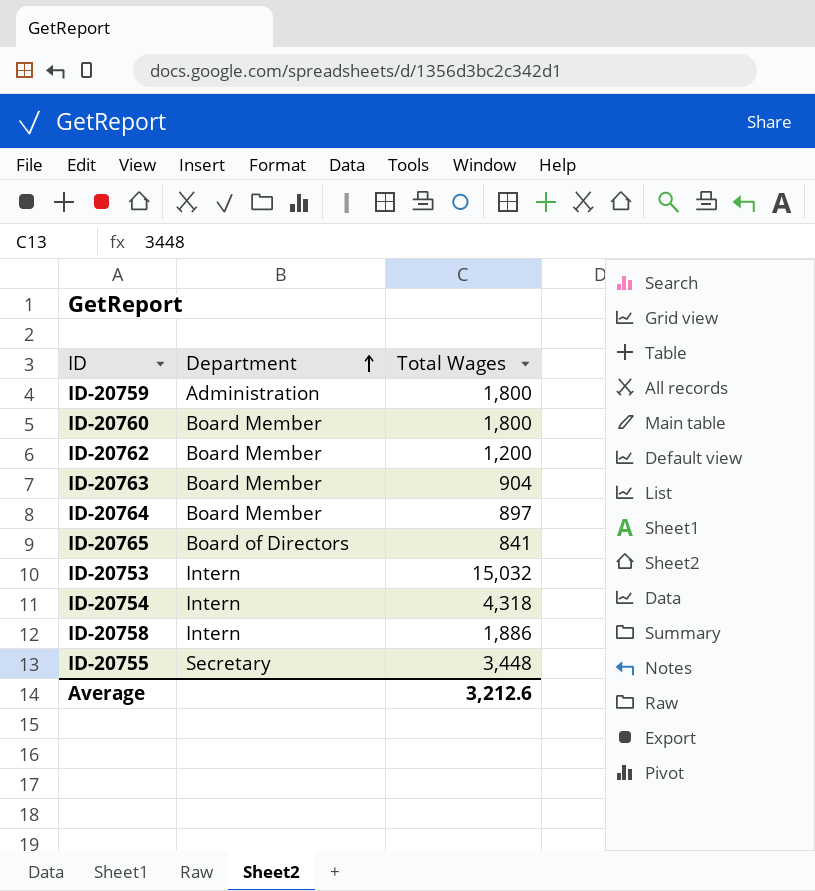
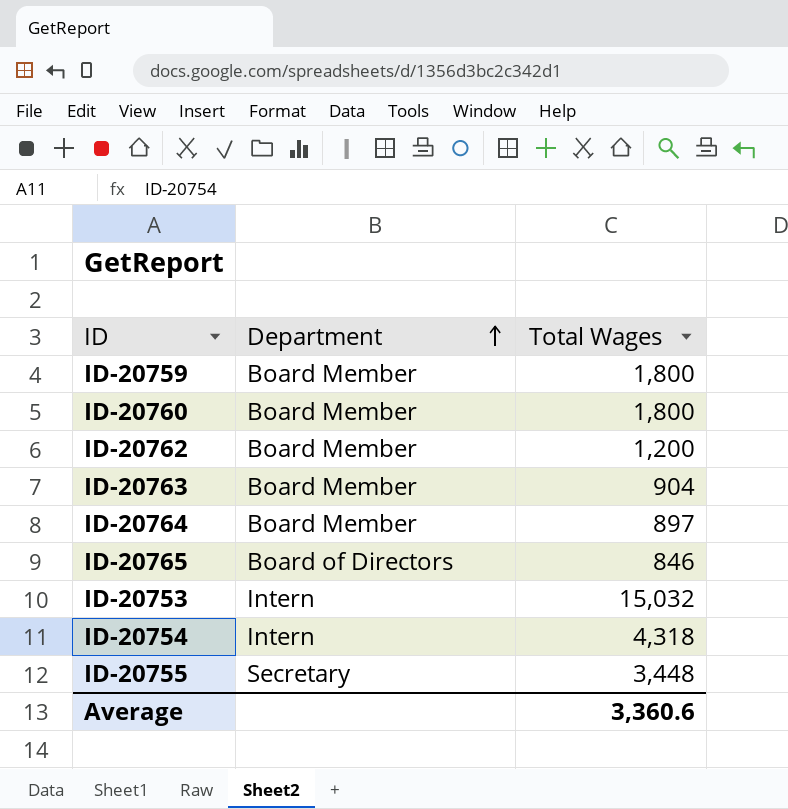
row ID-20758: Intern | 1,886 -> none
ID-20759 | Department: Administration -> Board Member
ID-20765 | Total Wages: 841 -> 846
Average | Total Wages: 3,212.6 -> 3,360.6

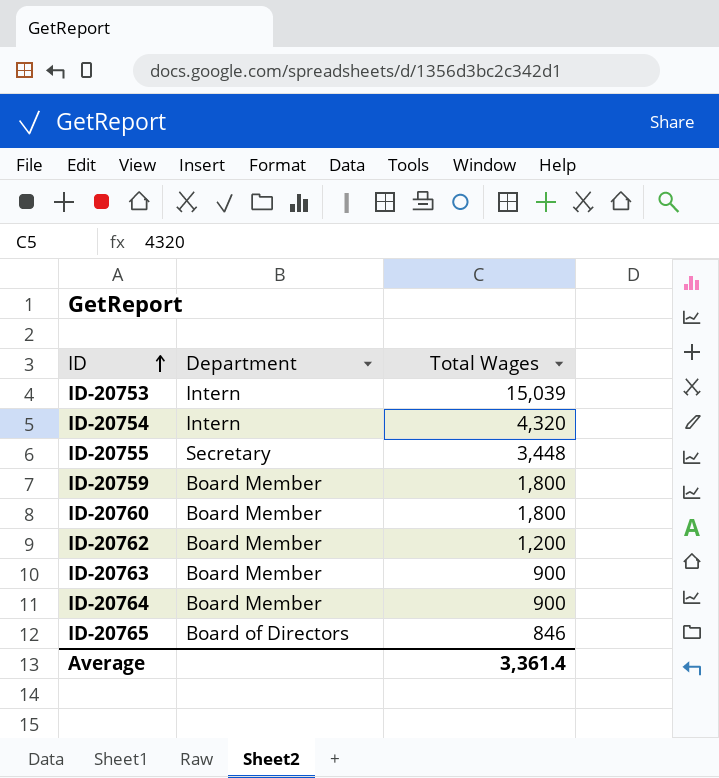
row order: Department ascending -> ID ascending
ID-20753 | Total Wages: 15,032 -> 15,039
ID-20754 | Total Wages: 4,318 -> 4,320
ID-20763 | Total Wages: 904 -> 900
ID-20764 | Total Wages: 897 -> 900
Average | Total Wages: 3,360.6 -> 3,361.4

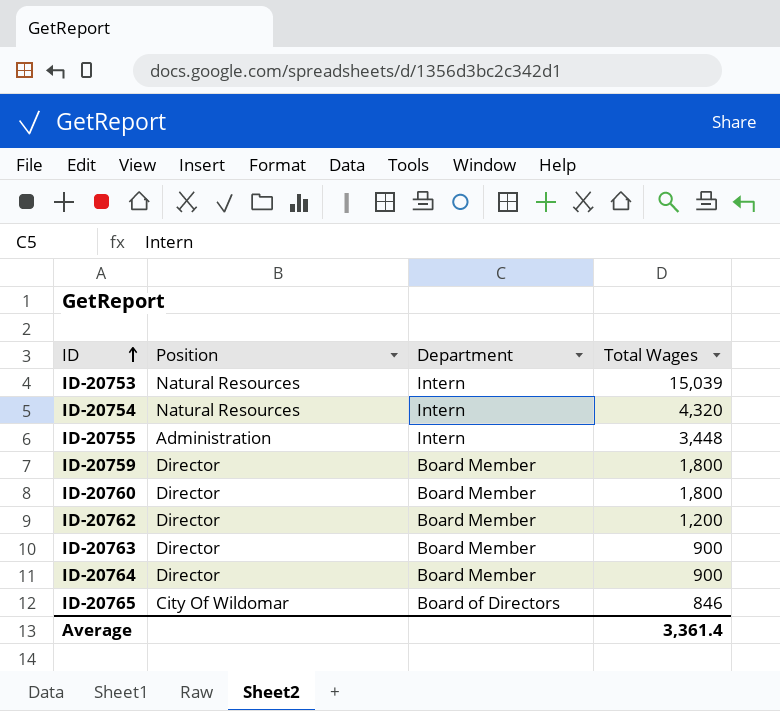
column Position | position: none -> 2
ID-20755 | Department: Secretary -> Intern

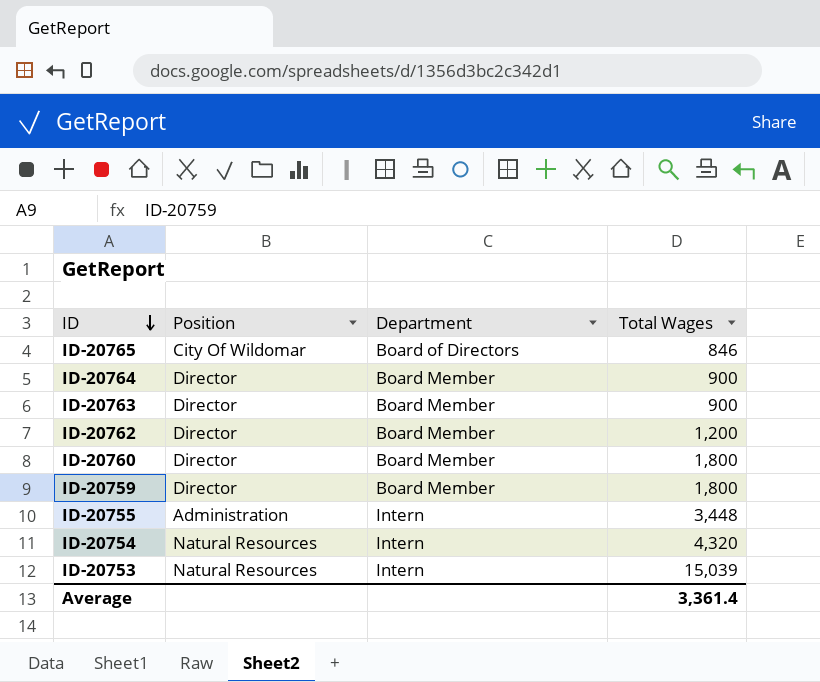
row order: ID ascending -> ID descending

